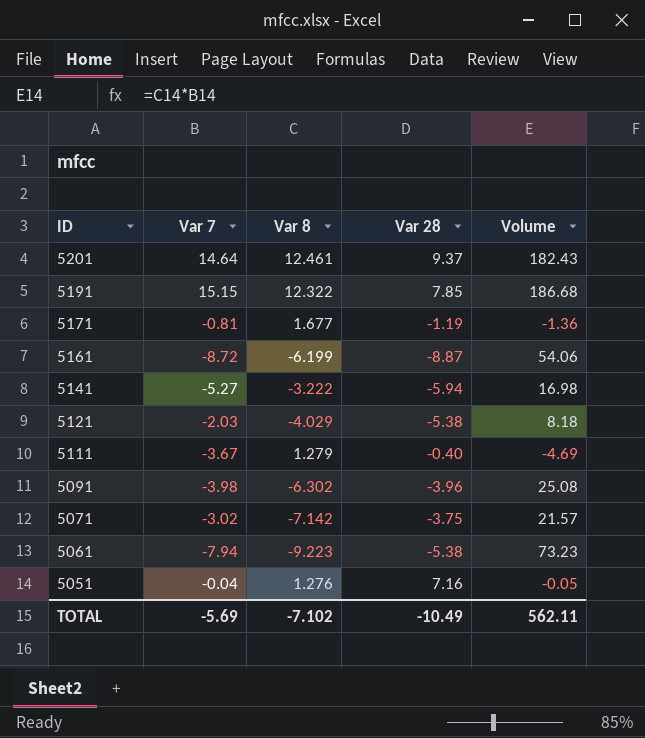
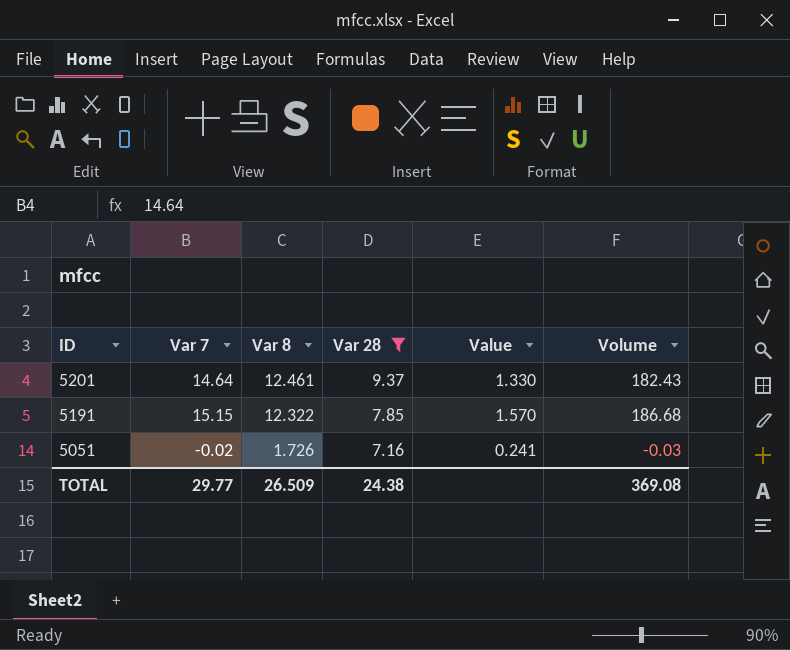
filter: none -> Var 28 >= 7.16
column Value | formula: none -> [Var 8] / [Var 28]
5051 | Var 7: -0.04 -> -0.02
5051 | Var 8: 1.276 -> 1.726
5051 | Volume: -0.05 -> -0.03
TOTAL | Var 7: -5.69 -> 29.77
TOTAL | Var 8: -7.102 -> 26.509
TOTAL | Var 28: -10.49 -> 24.38
TOTAL | Volume: 562.11 -> 369.08

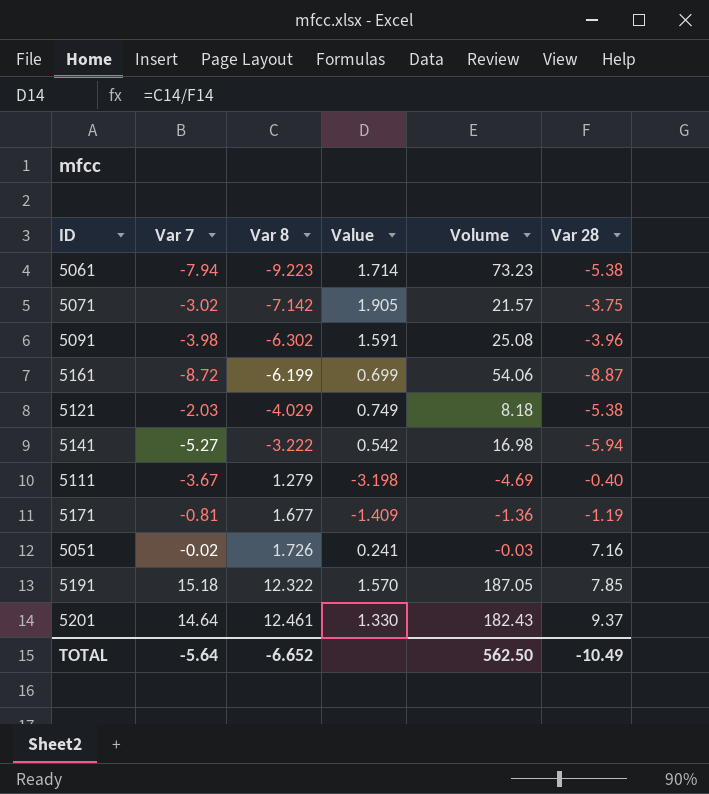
filter: Var 28 >= 7.16 -> none
row order: ID descending -> Var 8 ascending
column Var 28 | position: 4 -> 6
5191 | Var 7: 15.15 -> 15.18
5191 | Volume: 186.68 -> 187.05
TOTAL | Var 7: 29.77 -> -5.64
TOTAL | Var 8: 26.509 -> -6.652
TOTAL | Volume: 369.08 -> 562.50
TOTAL | Var 28: 24.38 -> -10.49

